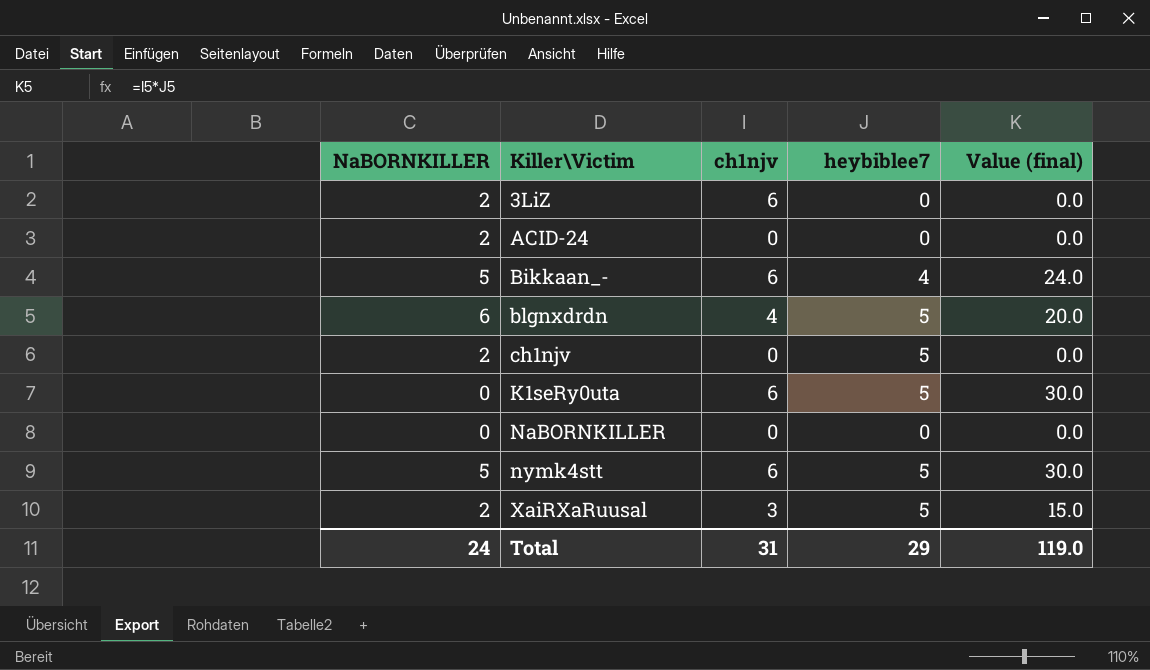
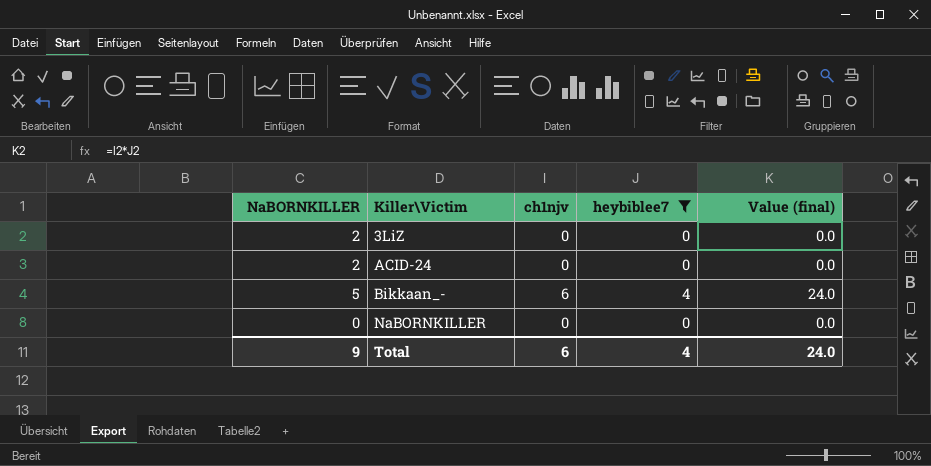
filter: none -> heybiblee7 != 5
3LiZ | ch1njv: 6 -> 0
Total | NaBORNKILLER: 24 -> 9
Total | ch1njv: 31 -> 6
Total | heybiblee7: 29 -> 4
Total | Value (final): 119.0 -> 24.0

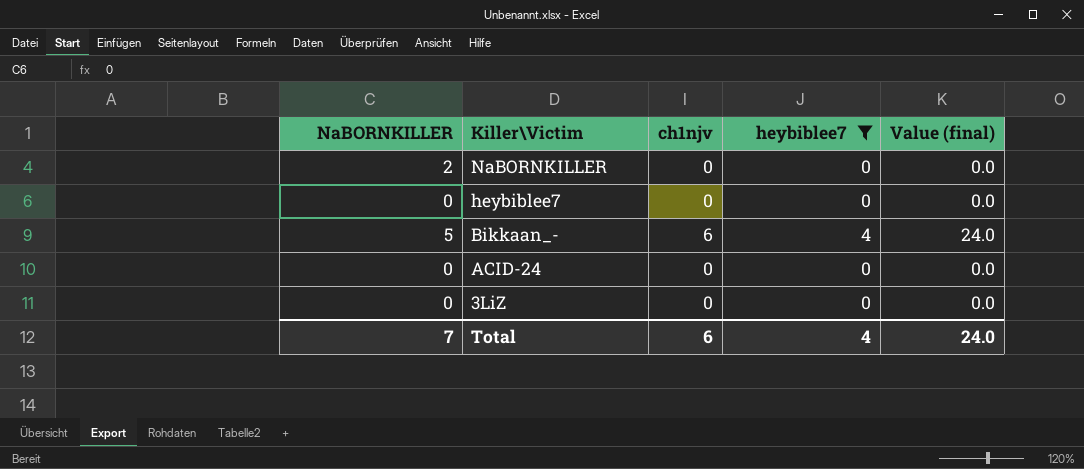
row order: Killer\Victim ascending -> Killer\Victim descending
NaBORNKILLER | NaBORNKILLER: 0 -> 2
row heybiblee7: none -> 0 | 0 | 0 | 0.0
ACID-24 | NaBORNKILLER: 2 -> 0
3LiZ | NaBORNKILLER: 2 -> 0
Total | NaBORNKILLER: 9 -> 7

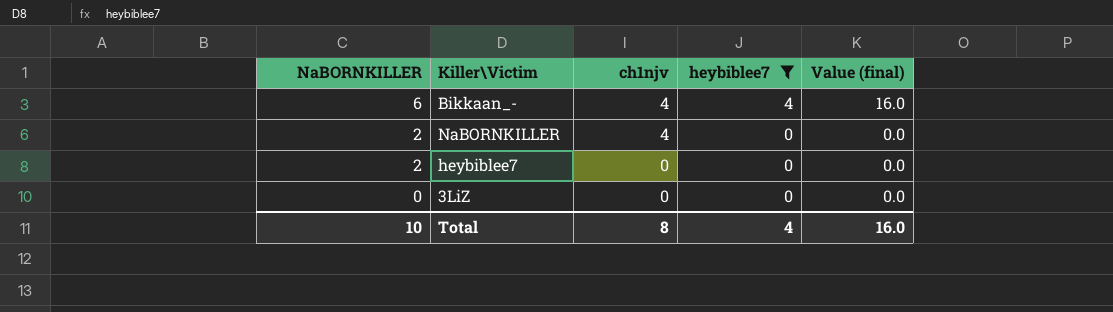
row order: Killer\Victim descending -> NaBORNKILLER descending
row ACID-24: 0 | 0 | 0 | 0.0 -> none
Bikkaan_- | NaBORNKILLER: 5 -> 6
Bikkaan_- | ch1njv: 6 -> 4
Bikkaan_- | Value (final): 24.0 -> 16.0
NaBORNKILLER | ch1njv: 0 -> 4
heybiblee7 | NaBORNKILLER: 0 -> 2
Total | NaBORNKILLER: 7 -> 10
Total | ch1njv: 6 -> 8
Total | Value (final): 24.0 -> 16.0

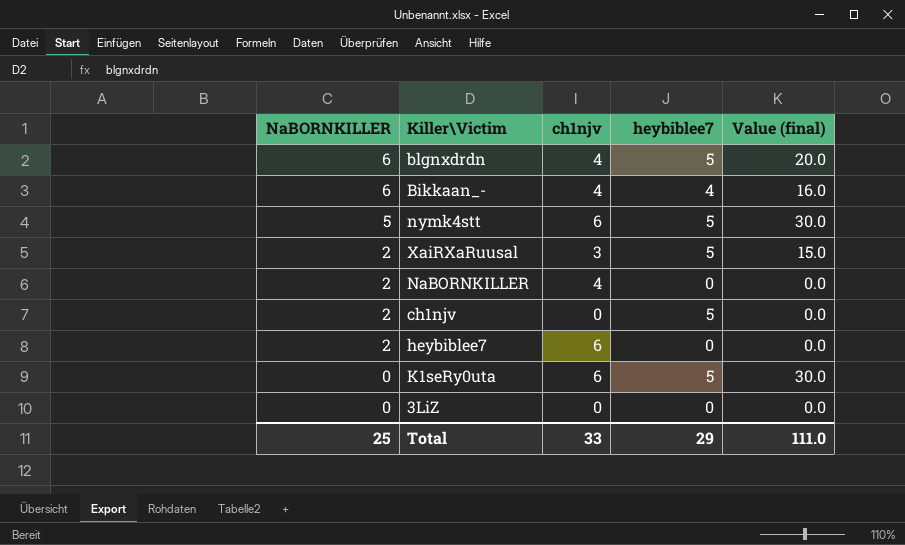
filter: heybiblee7 != 5 -> none
heybiblee7 | ch1njv: 0 -> 6
Total | NaBORNKILLER: 10 -> 25
Total | ch1njv: 8 -> 33
Total | heybiblee7: 4 -> 29
Total | Value (final): 16.0 -> 111.0

